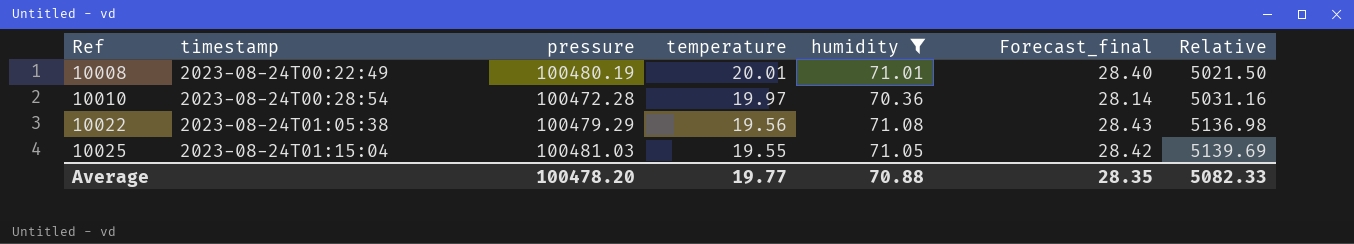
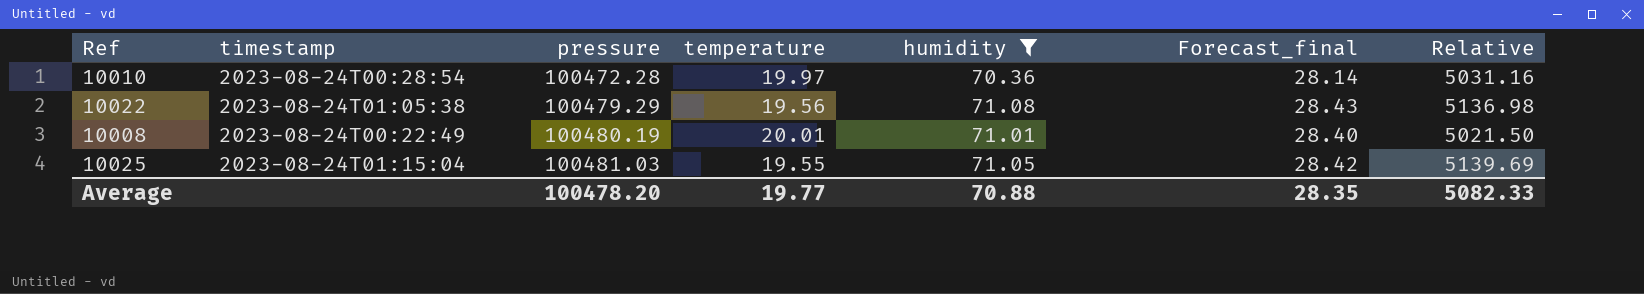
row order: Ref ascending -> pressure ascending

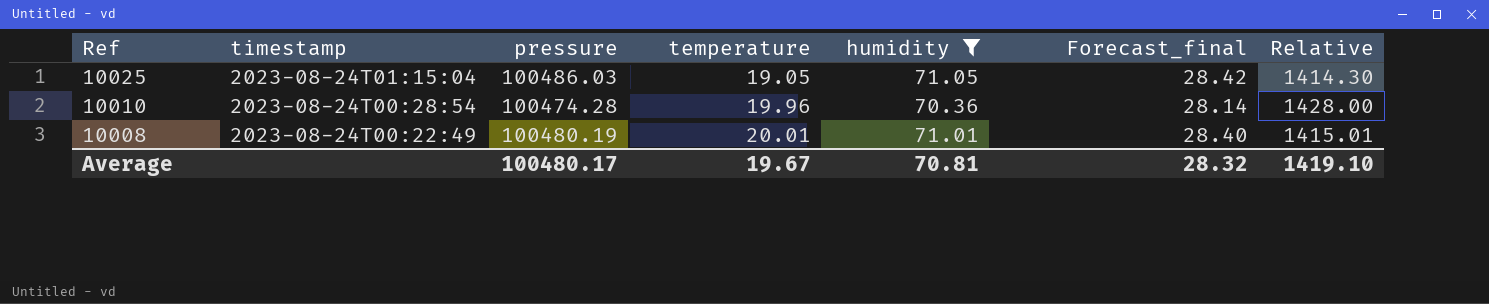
row order: pressure ascending -> Ref descending
column Relative | formula: [pressure] / [temperature] -> [pressure] / [humidity]
row 10022: 2023-08-24T01:05:38 | 100479.29 | 19.56 | 71.08 | 28.43 | 5136.98 -> none
10025 | pressure: 100481.03 -> 100486.03
10025 | temperature: 19.55 -> 19.05
10010 | pressure: 100472.28 -> 100474.28
10010 | temperature: 19.97 -> 19.96
Average | pressure: 100478.20 -> 100480.17
Average | temperature: 19.77 -> 19.67
Average | humidity: 70.88 -> 70.81
Average | Forecast_final: 28.35 -> 28.32
Average | Relative: 5082.33 -> 1419.10

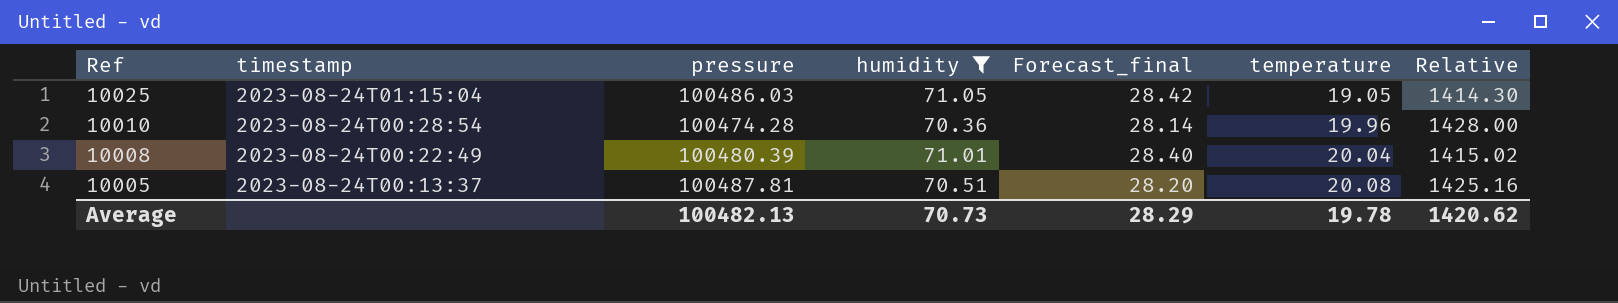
column temperature | position: 4 -> 6
10008 | pressure: 100480.19 -> 100480.39
10008 | temperature: 20.01 -> 20.04
10008 | Relative: 1415.01 -> 1415.02
row 10005: none -> 2023-08-24T00:13:37 | 100487.81 | 70.51 | 28.20 | 20.08 | 1425.16
Average | pressure: 100480.17 -> 100482.13
Average | humidity: 70.81 -> 70.73
Average | Forecast_final: 28.32 -> 28.29
Average | temperature: 19.67 -> 19.78
Average | Relative: 1419.10 -> 1420.62

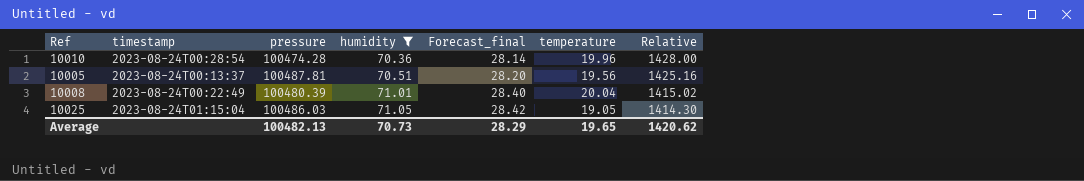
row order: Ref descending -> humidity ascending
10005 | temperature: 20.08 -> 19.56
Average | temperature: 19.78 -> 19.65

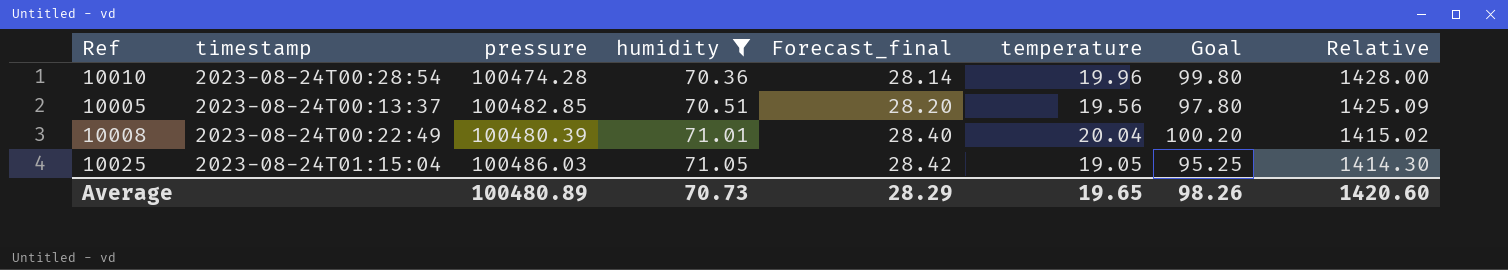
column Goal | formula: none -> [temperature] * 5
10005 | pressure: 100487.81 -> 100482.85
10005 | Relative: 1425.16 -> 1425.09
Average | pressure: 100482.13 -> 100480.89
Average | Relative: 1420.62 -> 1420.60

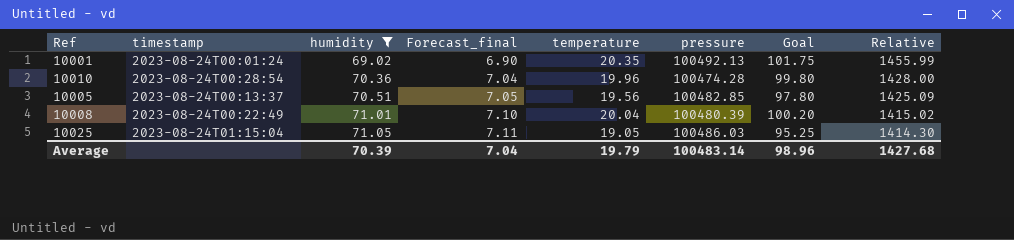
column Forecast_final | formula: [humidity] * 0.4 -> [humidity] * 0.1
column pressure | position: 3 -> 6
row 10001: none -> 2023-08-24T00:01:24 | 69.02 | 6.90 | 20.35 | 100492.13 | 101.75 | 1455.99
Average | humidity: 70.73 -> 70.39
Average | Forecast_final: 28.29 -> 7.04
Average | temperature: 19.65 -> 19.79
Average | pressure: 100480.89 -> 100483.14
Average | Goal: 98.26 -> 98.96
Average | Relative: 1420.60 -> 1427.68

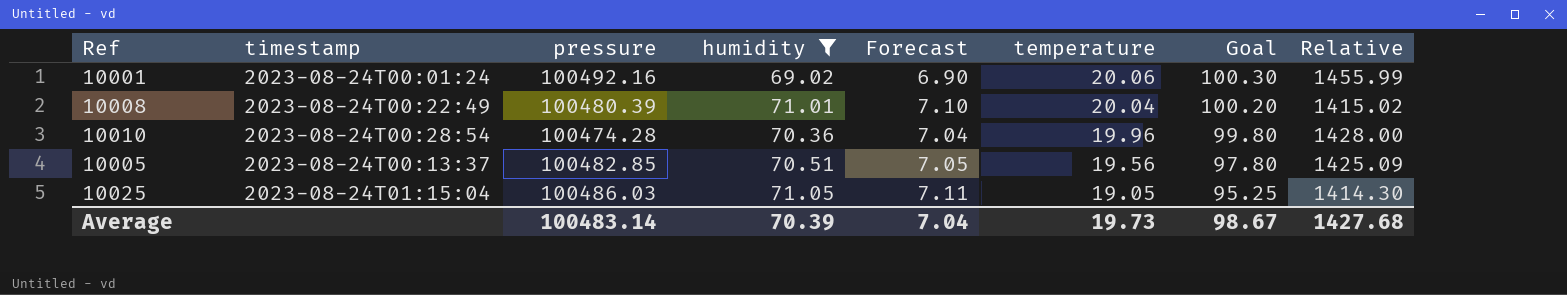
row order: humidity ascending -> temperature descending
column pressure | position: 6 -> 3
column name: Forecast_final -> Forecast
10001 | pressure: 100492.13 -> 100492.16
10001 | temperature: 20.35 -> 20.06
10001 | Goal: 101.75 -> 100.30
Average | temperature: 19.79 -> 19.73
Average | Goal: 98.96 -> 98.67

